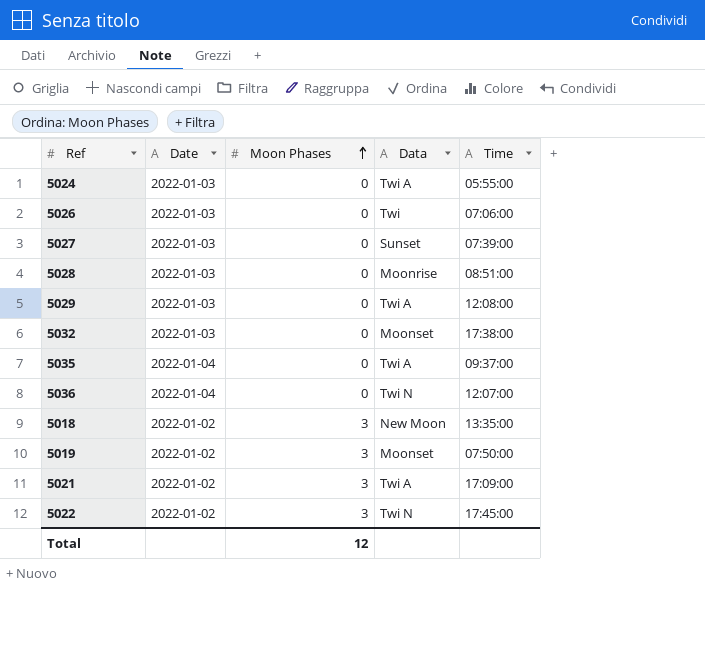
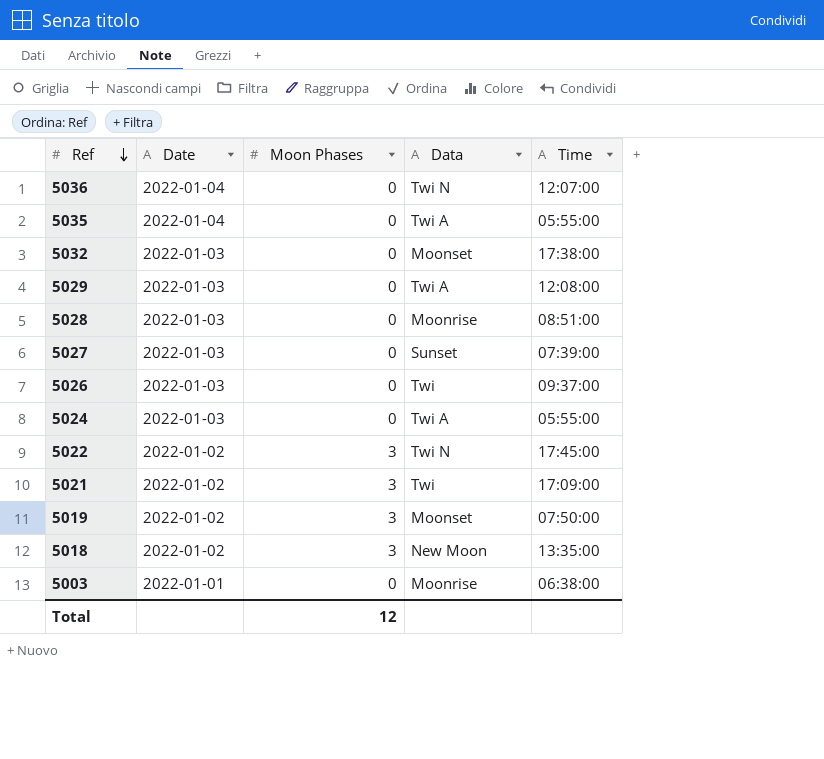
row order: Moon Phases ascending -> Ref descending
5035 | Time: 09:37:00 -> 05:55:00
5026 | Time: 07:06:00 -> 09:37:00
5021 | Data: Twi A -> Twi
row 5003: none -> 2022-01-01 | 0 | Moonrise | 06:38:00

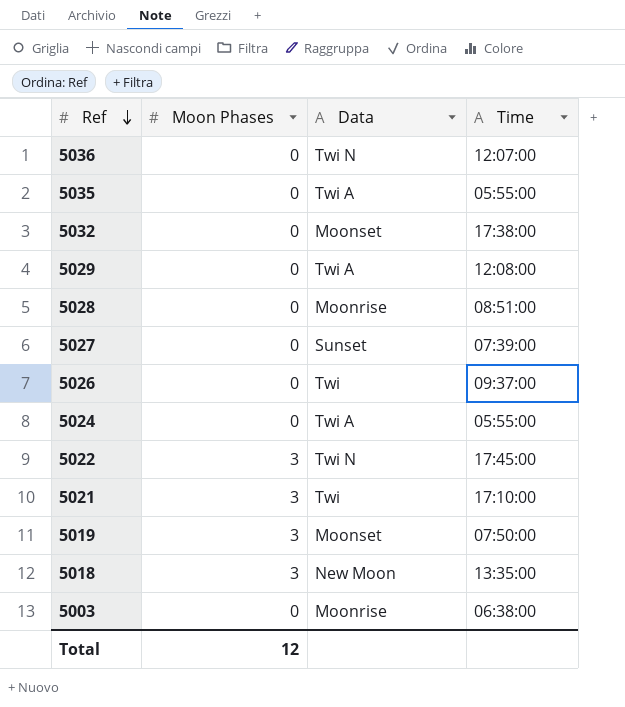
column Date | position: 2 -> none
5021 | Time: 17:09:00 -> 17:10:00

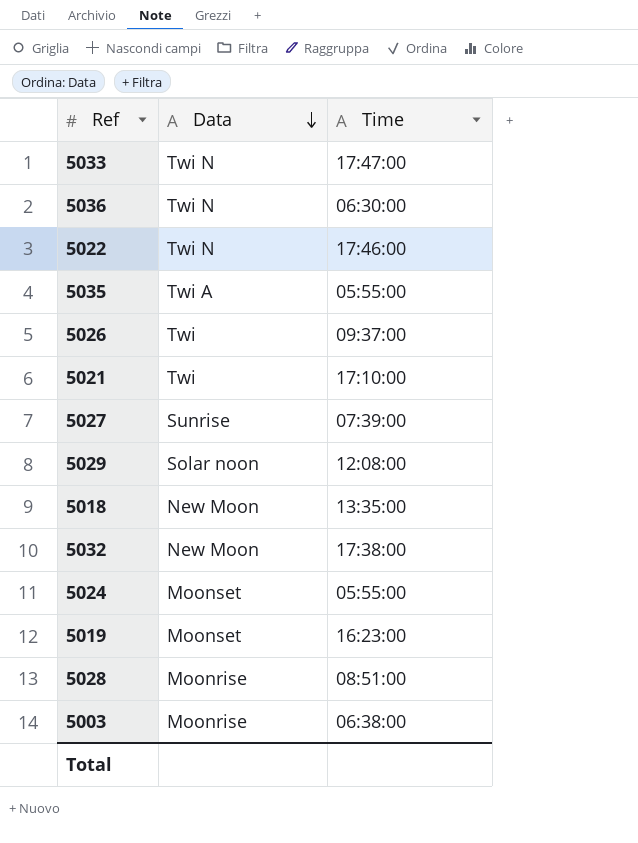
row order: Ref descending -> Data descending
column Moon Phases | position: 2 -> none
row 5033: none -> Twi N | 17:47:00
5036 | Time: 12:07:00 -> 06:30:00
5022 | Time: 17:45:00 -> 17:46:00
5027 | Data: Sunset -> Sunrise
5029 | Data: Twi A -> Solar noon
5032 | Data: Moonset -> New Moon
5024 | Data: Twi A -> Moonset
5019 | Time: 07:50:00 -> 16:23:00

